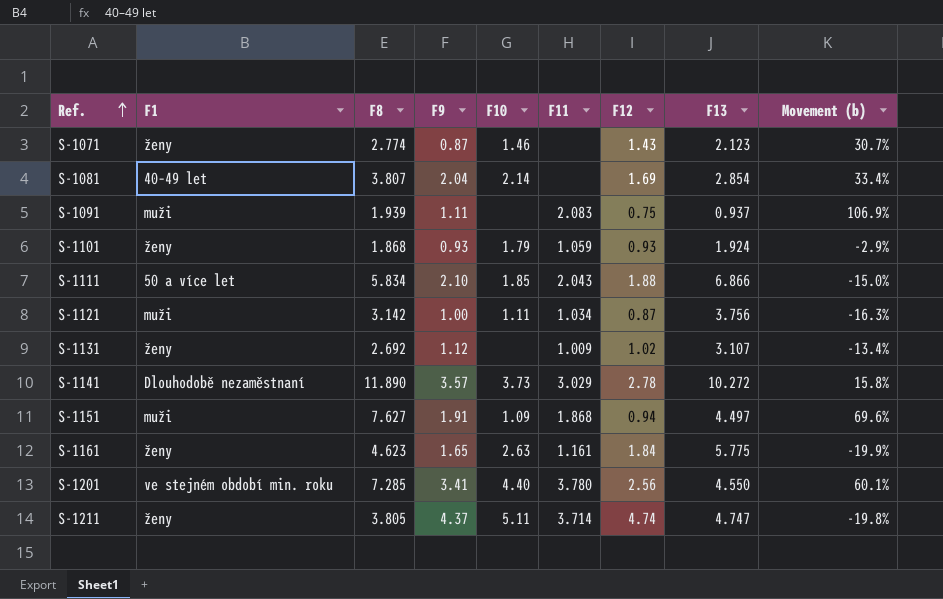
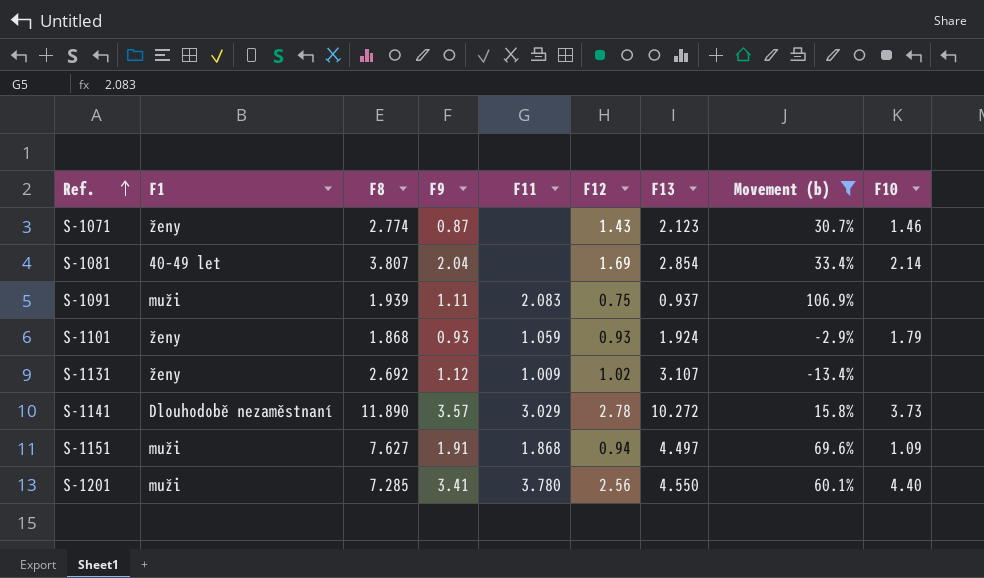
filter: none -> Movement (b) >= -13.4%
column F10 | position: 5 -> 9
S-1201 | F1: ve stejném období min. roku -> muži

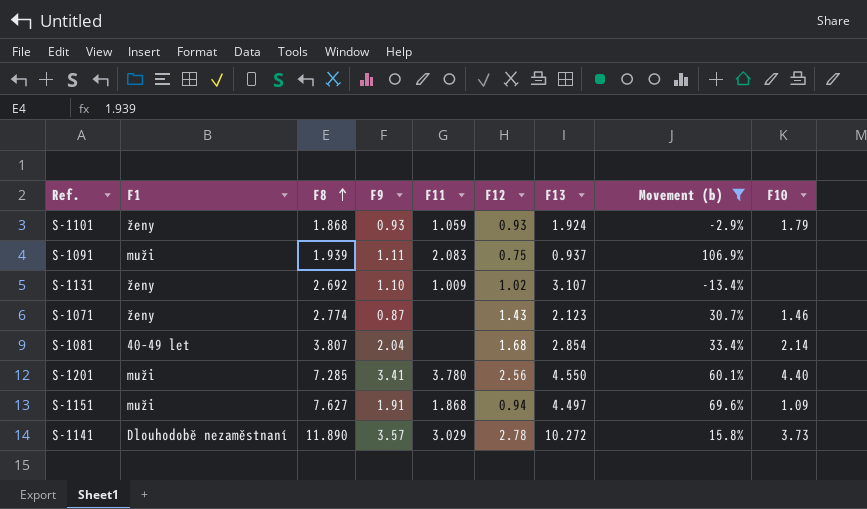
row order: Ref. ascending -> F8 ascending
S-1131 | F9: 1.12 -> 1.10
S-1081 | F12: 1.69 -> 1.68

